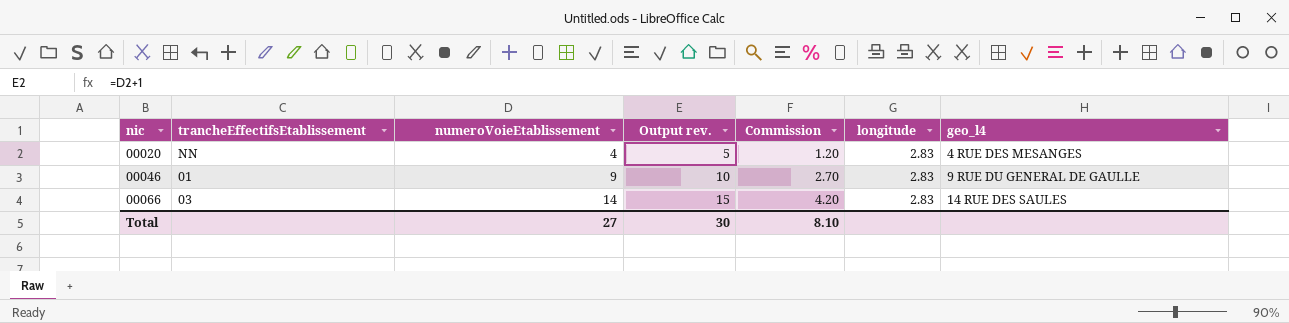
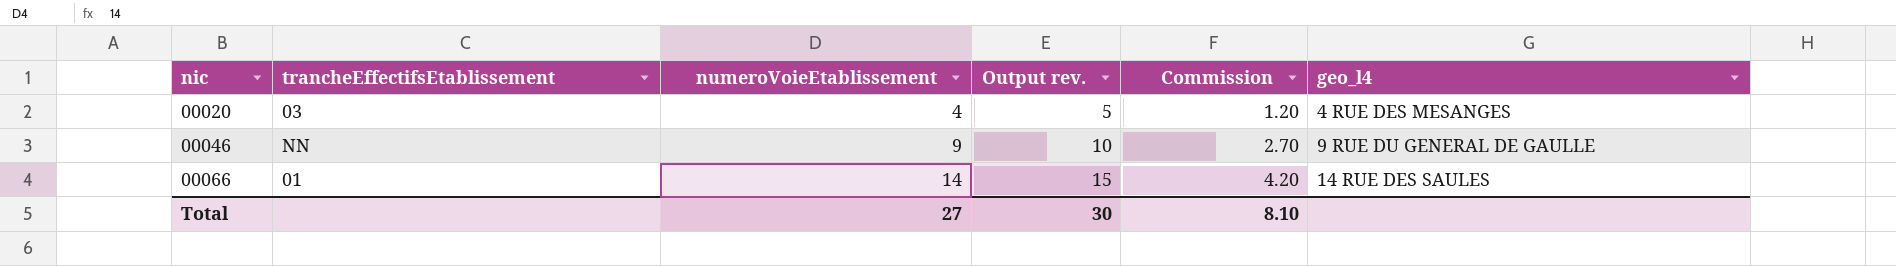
column longitude | position: 6 -> none
00020 | trancheEffectifsEtablissement: NN -> 03
00046 | trancheEffectifsEtablissement: 01 -> NN
00066 | trancheEffectifsEtablissement: 03 -> 01

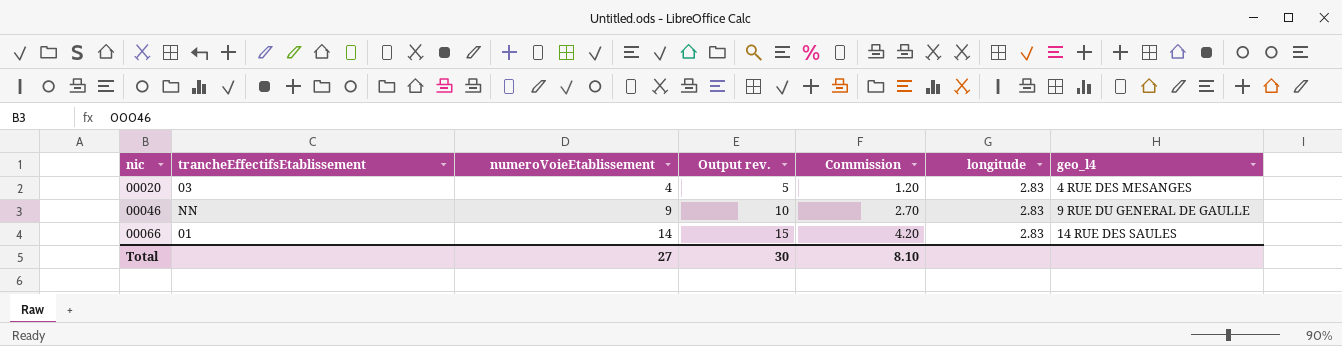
column longitude | position: none -> 6

